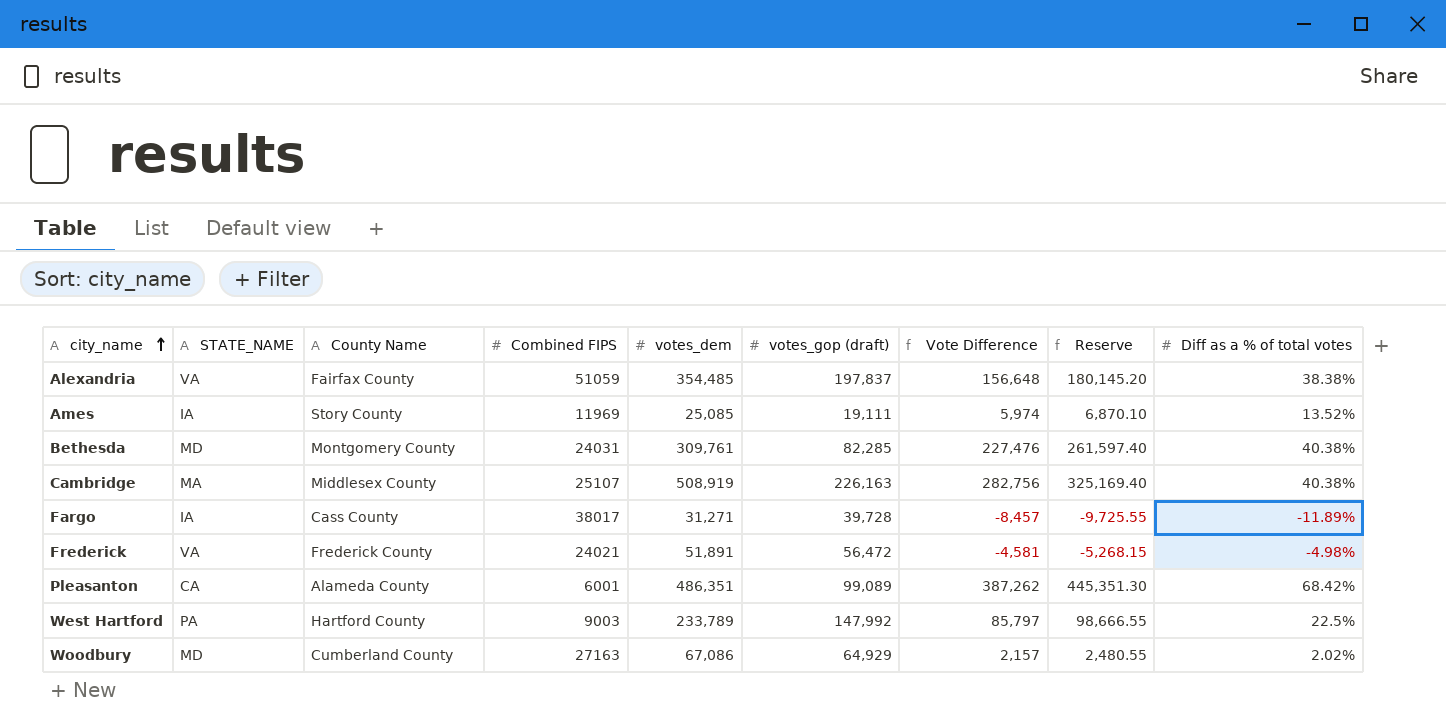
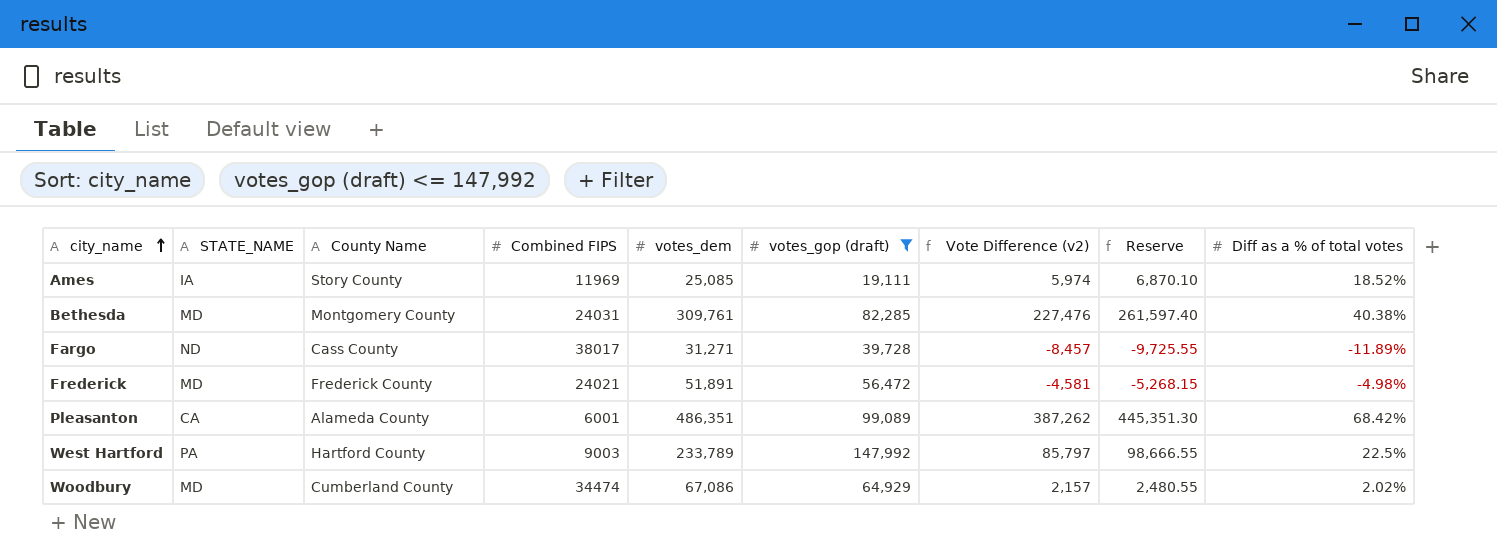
filter: none -> votes_gop (draft) <= 147,992
column name: Vote Difference -> Vote Difference (v2)
Ames | Diff as a % of total votes: 13.52% -> 18.52%
Fargo | STATE_NAME: IA -> ND
Frederick | STATE_NAME: VA -> MD
Woodbury | Combined FIPS: 27163 -> 34474

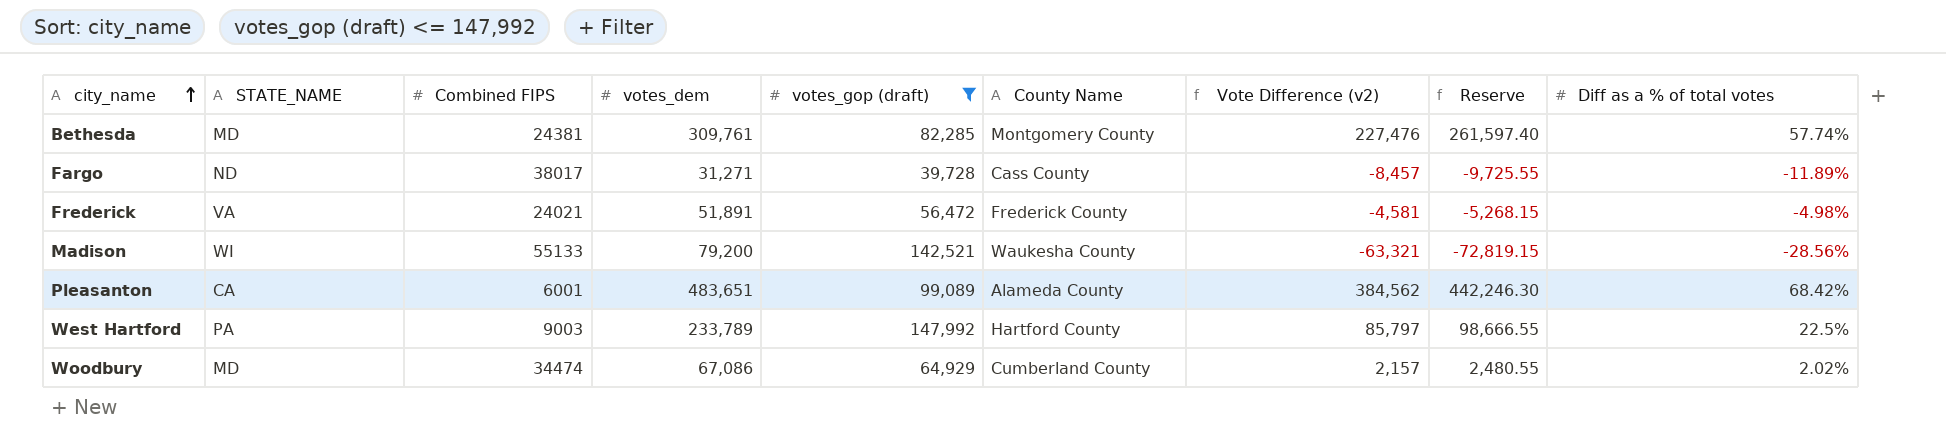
column County Name | position: 3 -> 6
row Ames: IA | Story County | 11969 | 25,085 | 19,111 | 5,974 | 6,870.10 | 18.52% -> none
Bethesda | Combined FIPS: 24031 -> 24381
Bethesda | Diff as a % of total votes: 40.38% -> 57.74%
Frederick | STATE_NAME: MD -> VA
row Madison: none -> WI | 55133 | 79,200 | 142,521 | Waukesha County | -63,321 | -72,819.15 | -28.56%
Pleasanton | votes_dem: 486,351 -> 483,651
Pleasanton | Vote Difference (v2): 387,262 -> 384,562
Pleasanton | Reserve: 445,351.30 -> 442,246.30

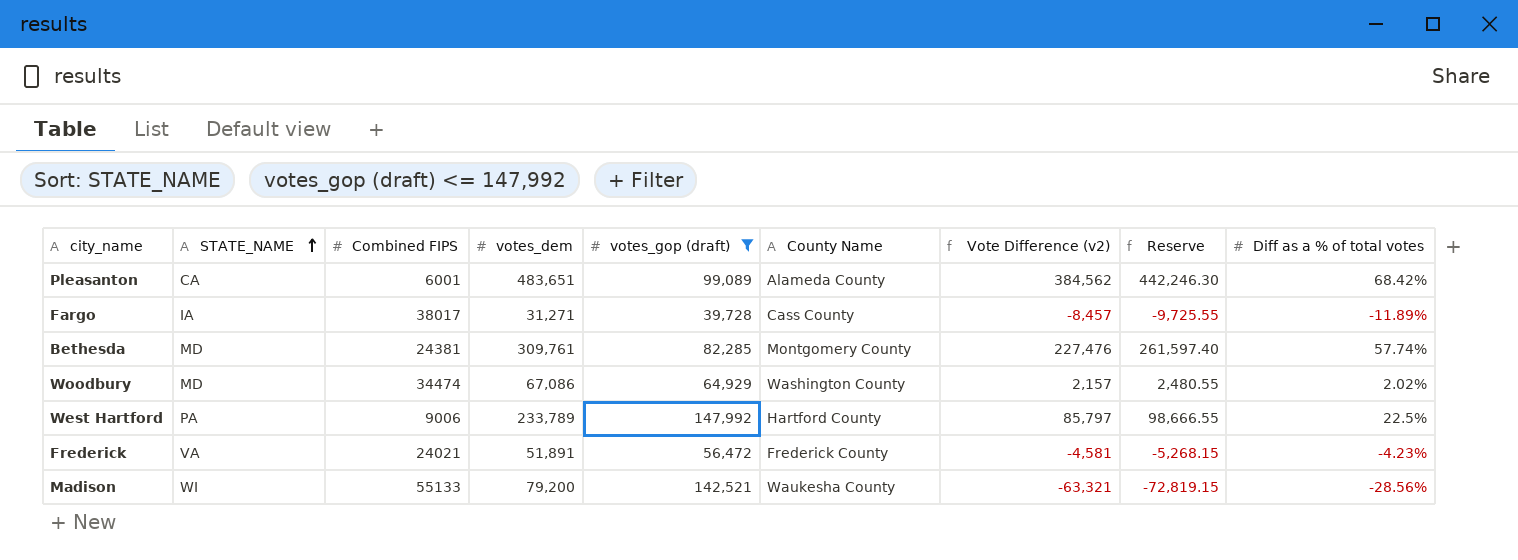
row order: city_name ascending -> STATE_NAME ascending
Fargo | STATE_NAME: ND -> IA
Woodbury | County Name: Cumberland County -> Washington County
West Hartford | Combined FIPS: 9003 -> 9006
Frederick | Diff as a % of total votes: -4.98% -> -4.23%

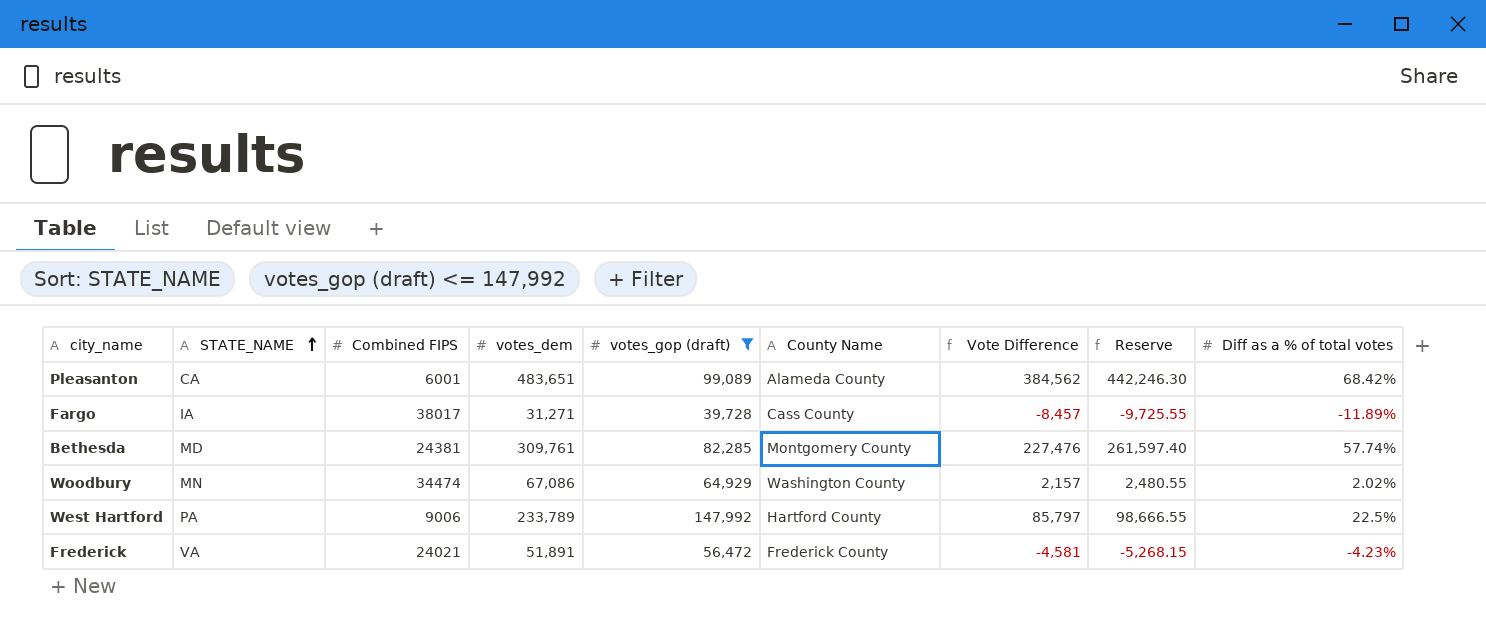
column name: Vote Difference (v2) -> Vote Difference
row Madison: WI | 55133 | 79,200 | 142,521 | Waukesha County | -63,321 | -72,819.15 | -28.56% -> none
Woodbury | STATE_NAME: MD -> MN

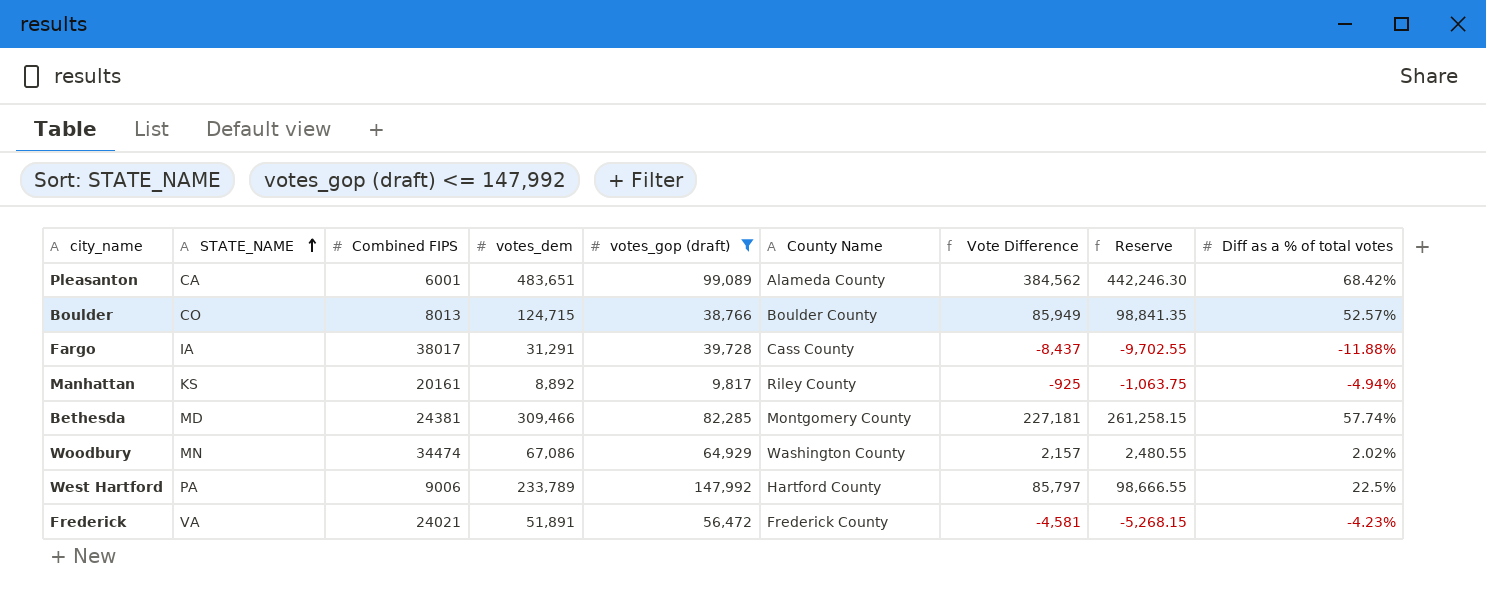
row Boulder: none -> CO | 8013 | 124,715 | 38,766 | Boulder County | 85,949 | 98,841.35 | 52.57%
Fargo | votes_dem: 31,271 -> 31,291
Fargo | Vote Difference: -8,457 -> -8,437
Fargo | Reserve: -9,725.55 -> -9,702.55
Fargo | Diff as a % of total votes: -11.89% -> -11.88%
row Manhattan: none -> KS | 20161 | 8,892 | 9,817 | Riley County | -925 | -1,063.75 | -4.94%
Bethesda | votes_dem: 309,761 -> 309,466
Bethesda | Vote Difference: 227,476 -> 227,181
Bethesda | Reserve: 261,597.40 -> 261,258.15

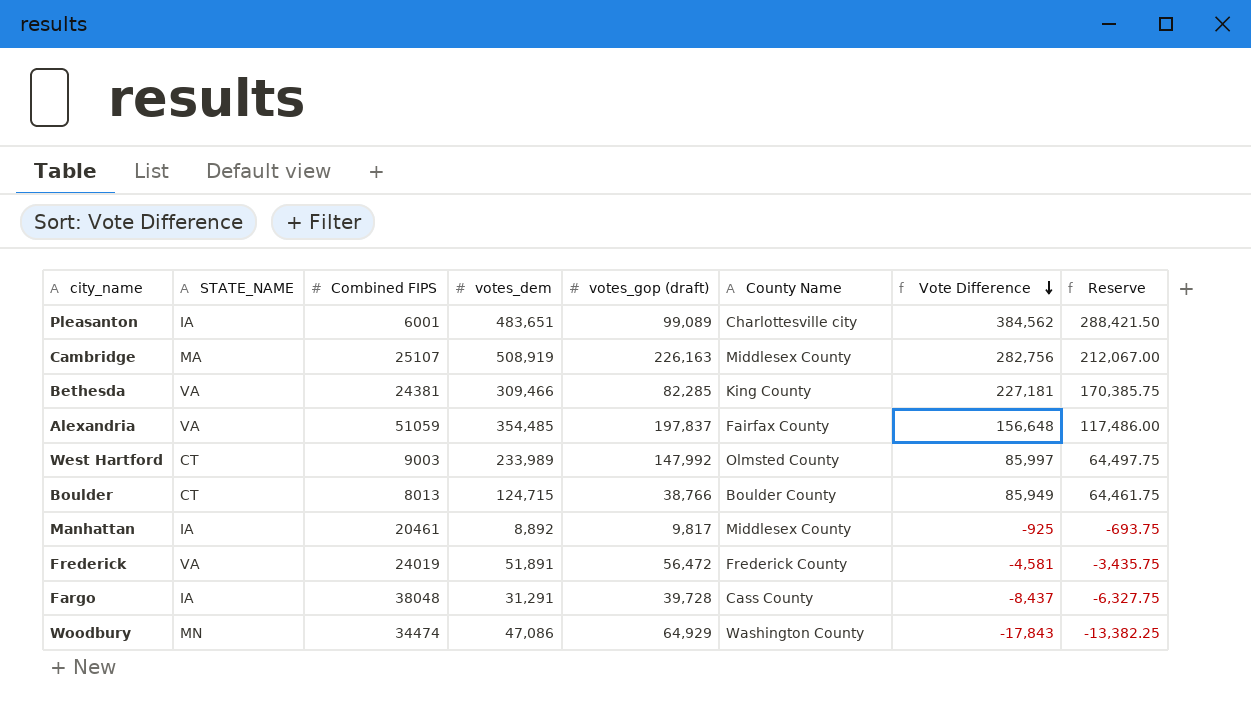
filter: votes_gop (draft) <= 147,992 -> none
row order: STATE_NAME ascending -> Vote Difference descending
column Diff as a % of total votes | position: 9 -> none
column Reserve | formula: [Vote Difference] * 1.15 -> [Vote Difference] * 0.75
Pleasanton | STATE_NAME: CA -> IA
Pleasanton | County Name: Alameda County -> Charlottesville city
Bethesda | STATE_NAME: MD -> VA
Bethesda | County Name: Montgomery County -> King County
West Hartford | STATE_NAME: PA -> CT
West Hartford | Combined FIPS: 9006 -> 9003
West Hartford | votes_dem: 233,789 -> 233,989
West Hartford | County Name: Hartford County -> Olmsted County
West Hartford | Vote Difference: 85,797 -> 85,997
Boulder | STATE_NAME: CO -> CT
Manhattan | STATE_NAME: KS -> IA
Manhattan | Combined FIPS: 20161 -> 20461
Manhattan | County Name: Riley County -> Middlesex County
Frederick | Combined FIPS: 24021 -> 24019
Fargo | Combined FIPS: 38017 -> 38048
Woodbury | votes_dem: 67,086 -> 47,086
Woodbury | Vote Difference: 2,157 -> -17,843

